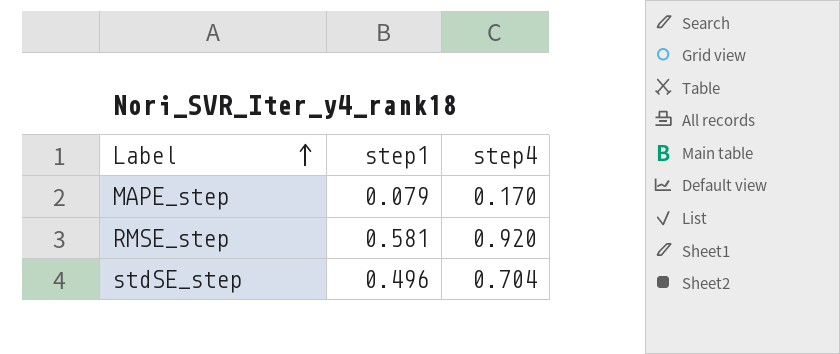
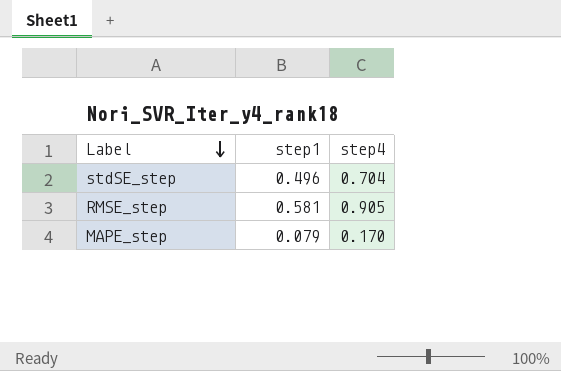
row order: Label ascending -> Label descending
RMSE_step | step4: 0.920 -> 0.905

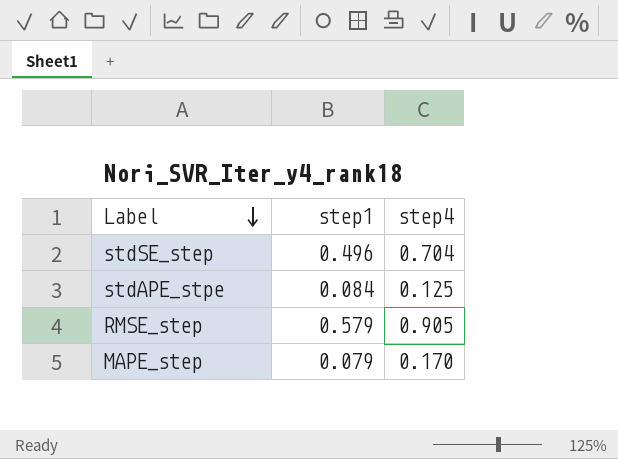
row stdAPE_stpe: none -> 0.084 | 0.125
RMSE_step | step1: 0.581 -> 0.579

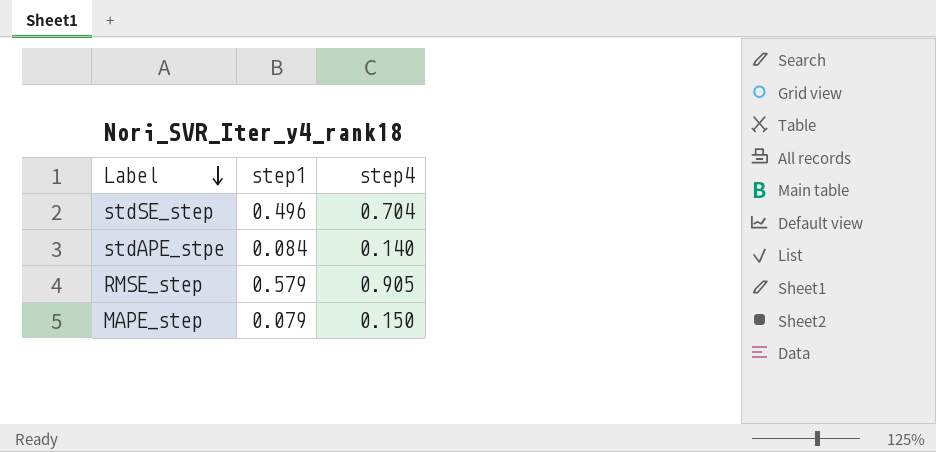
stdAPE_stpe | step4: 0.125 -> 0.140
MAPE_step | step4: 0.170 -> 0.150

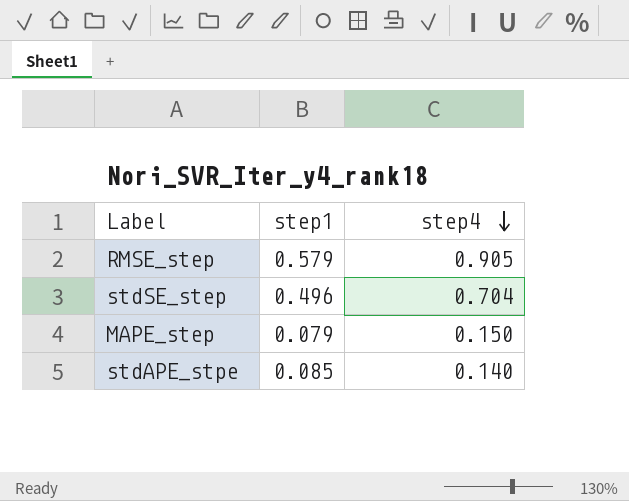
row order: Label descending -> step4 descending
stdAPE_stpe | step1: 0.084 -> 0.085

